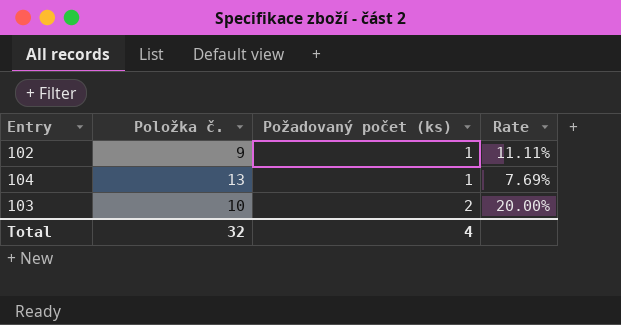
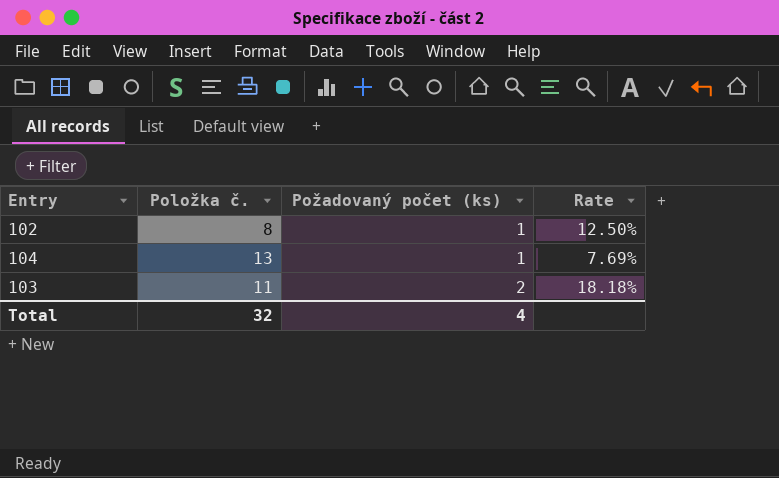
102 | Položka č.: 9 -> 8
102 | Rate: 11.11% -> 12.50%
103 | Položka č.: 10 -> 11
103 | Rate: 20.00% -> 18.18%

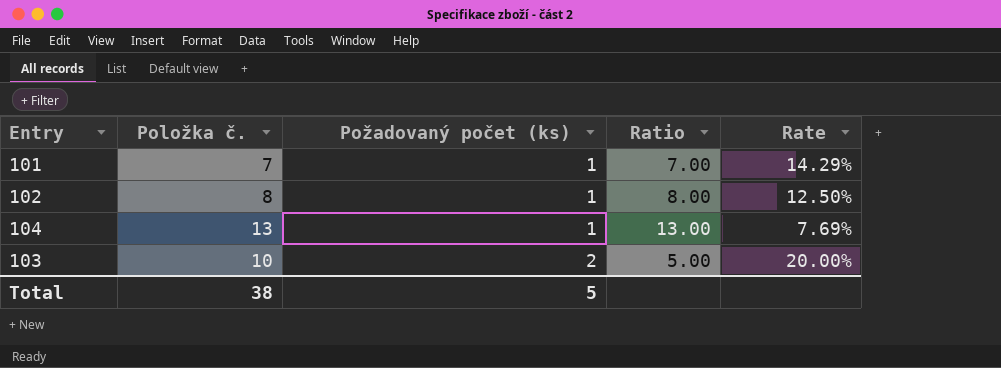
column Ratio | formula: none -> [Položka č.] / [Požadovaný počet (ks)]
row 101: none -> 7 | 1 | 7.00 | 14.29%
103 | Položka č.: 11 -> 10
103 | Rate: 18.18% -> 20.00%
Total | Položka č.: 32 -> 38
Total | Požadovaný počet (ks): 4 -> 5

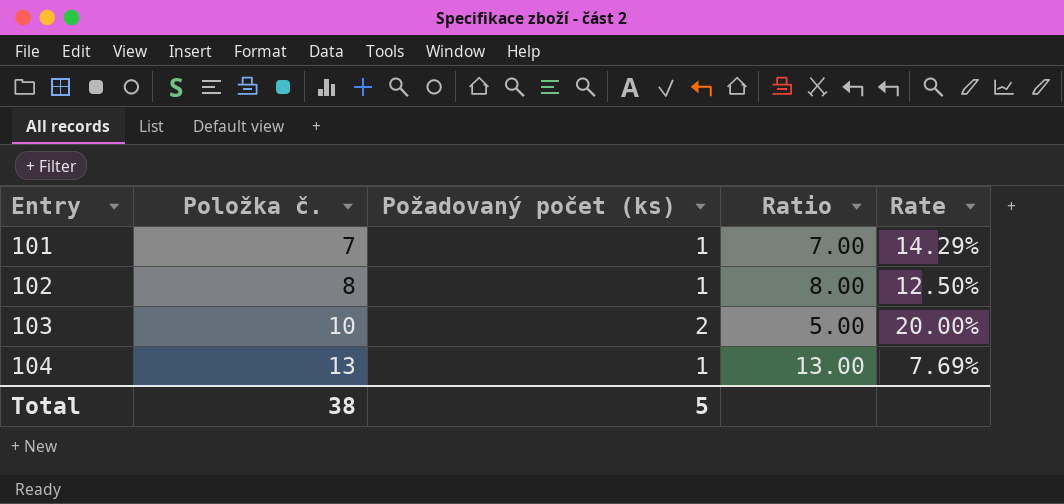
row order: Požadovaný počet (ks) ascending -> Entry ascending

